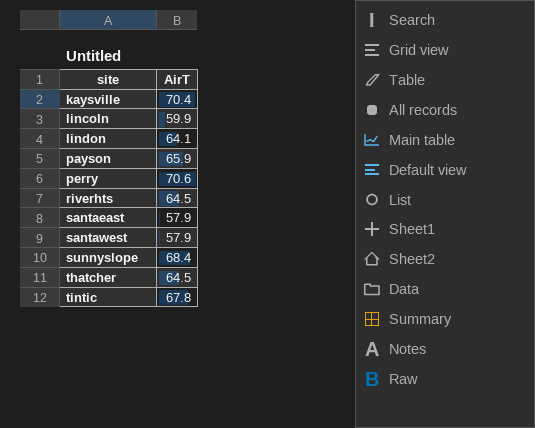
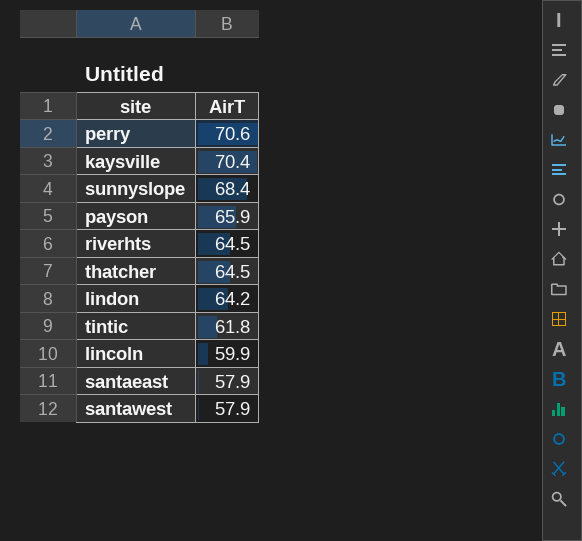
row order: site ascending -> AirT descending
lindon | AirT: 64.1 -> 64.2
tintic | AirT: 67.8 -> 61.8

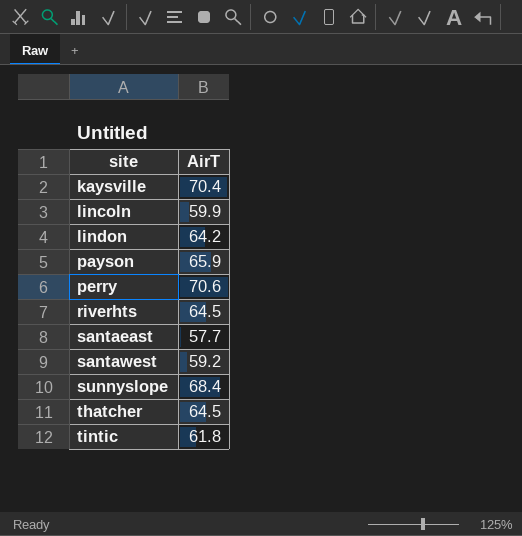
row order: AirT descending -> site ascending
santaeast | AirT: 57.9 -> 57.7
santawest | AirT: 57.9 -> 59.2

